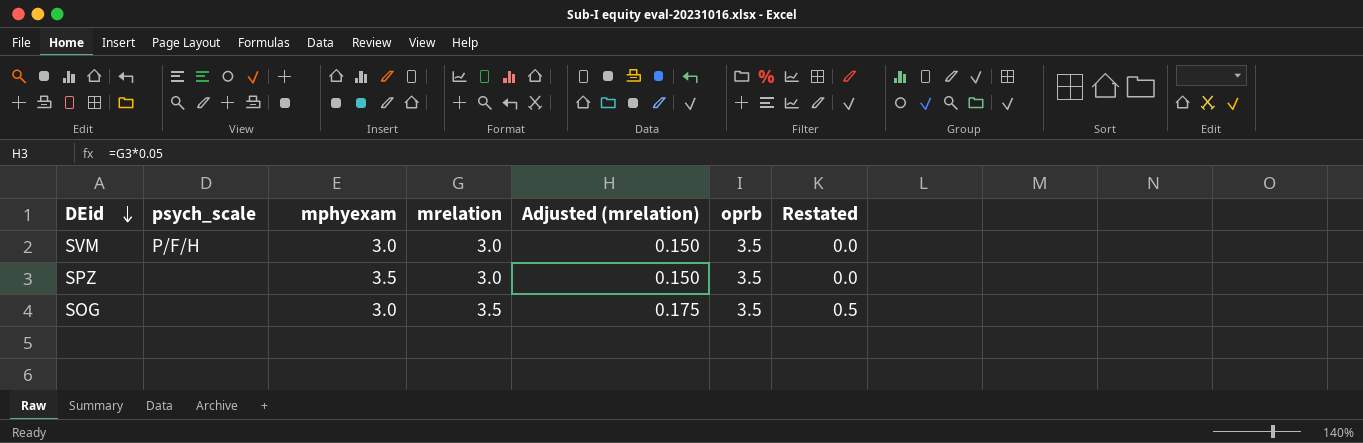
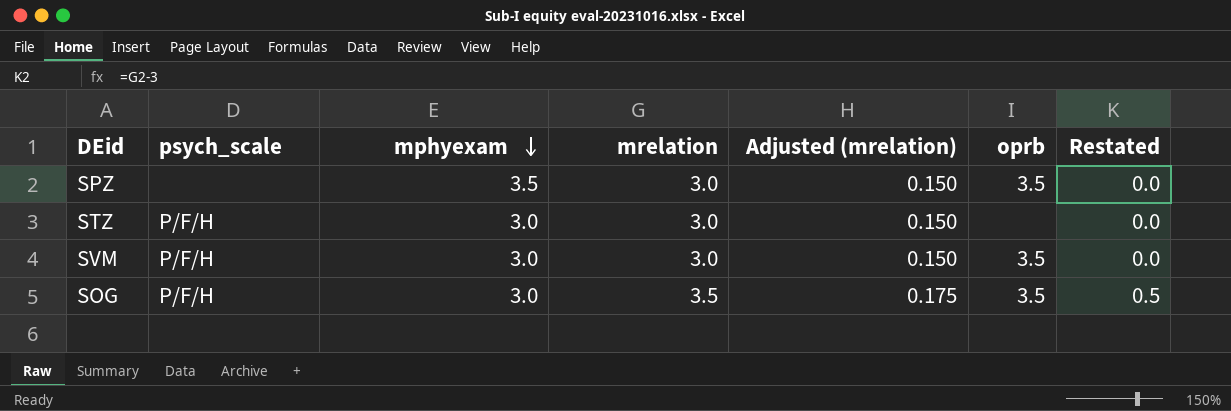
row order: DEid descending -> mphyexam descending
row STZ: none -> P/F/H | 3.0 | 3.0 | 0.150 | none | 0.0
SOG | psych_scale: none -> P/F/H

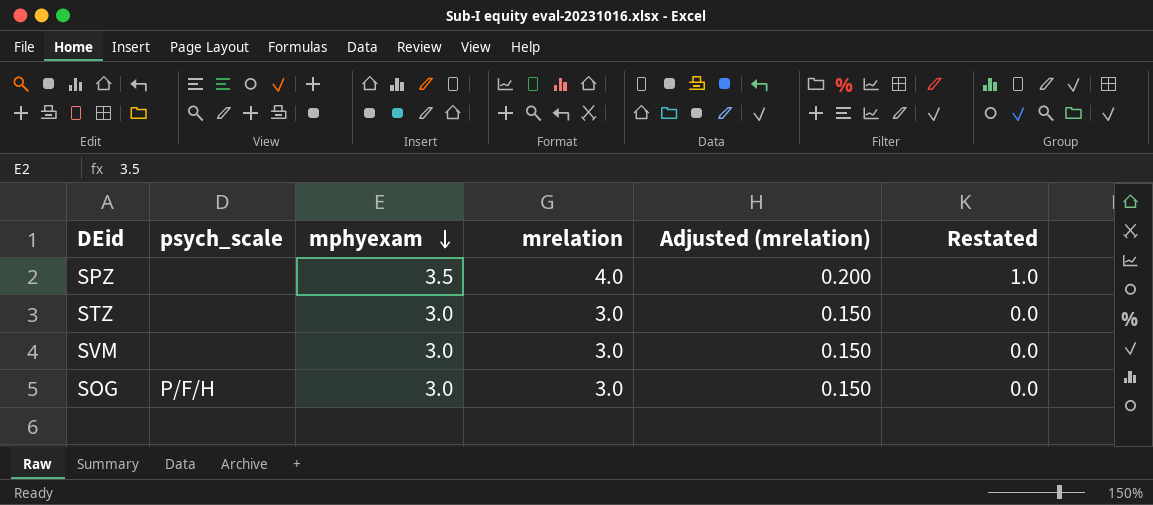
column oprb | position: 6 -> none
SPZ | mrelation: 3.0 -> 4.0
SPZ | Adjusted (mrelation): 0.150 -> 0.200
SPZ | Restated: 0.0 -> 1.0
STZ | psych_scale: P/F/H -> none
SVM | psych_scale: P/F/H -> none
SOG | mrelation: 3.5 -> 3.0
SOG | Adjusted (mrelation): 0.175 -> 0.150
SOG | Restated: 0.5 -> 0.0

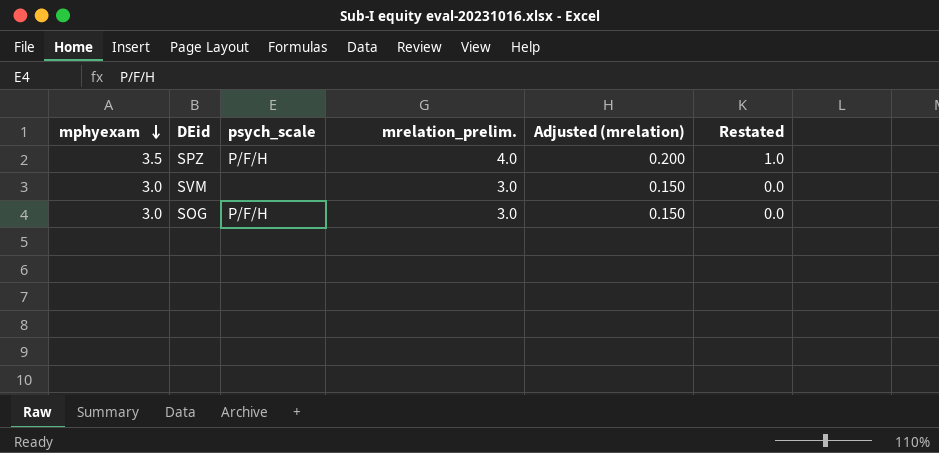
column mphyexam | position: 3 -> 1
column name: mrelation -> mrelation_prelim.
row STZ: none | 3.0 | 3.0 | 0.150 | 0.0 -> none
SPZ | psych_scale: none -> P/F/H

